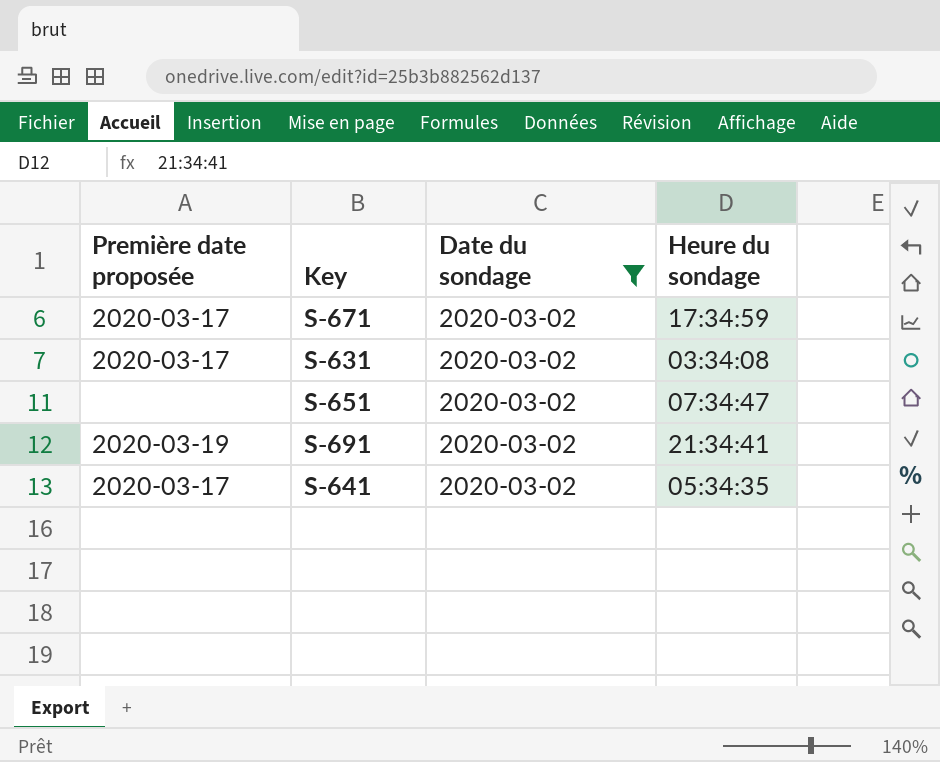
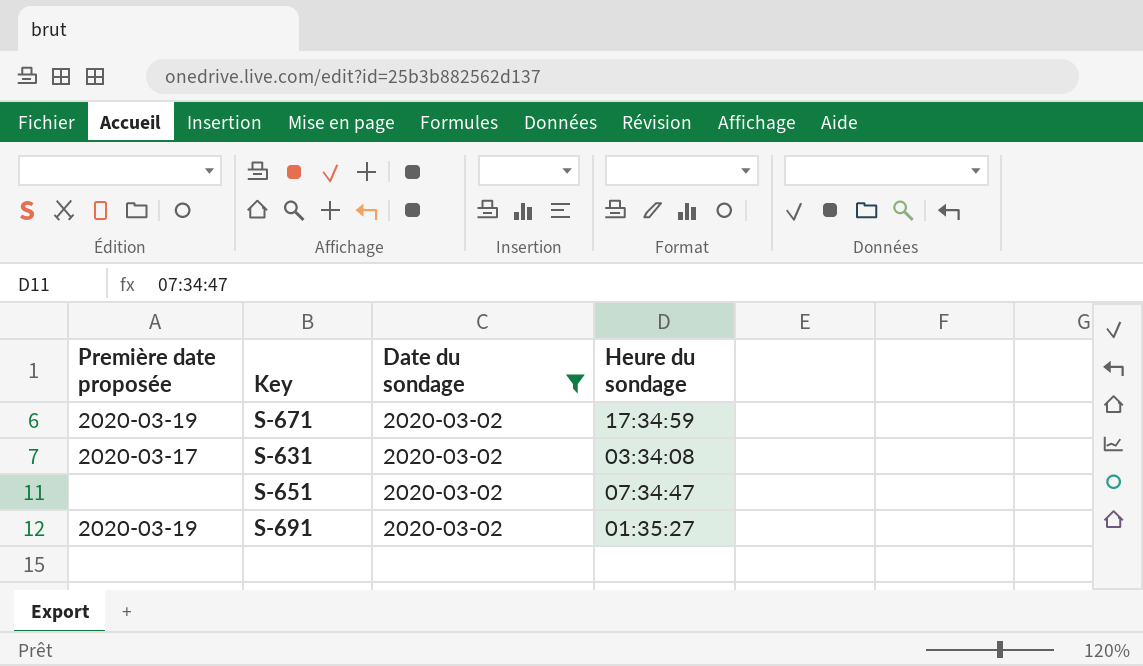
row S-641: 2020-03-17 | 2020-03-02 | 05:34:35 -> none
S-671 | Première date proposée: 2020-03-17 -> 2020-03-19
S-691 | Heure du sondage: 21:34:41 -> 01:35:27

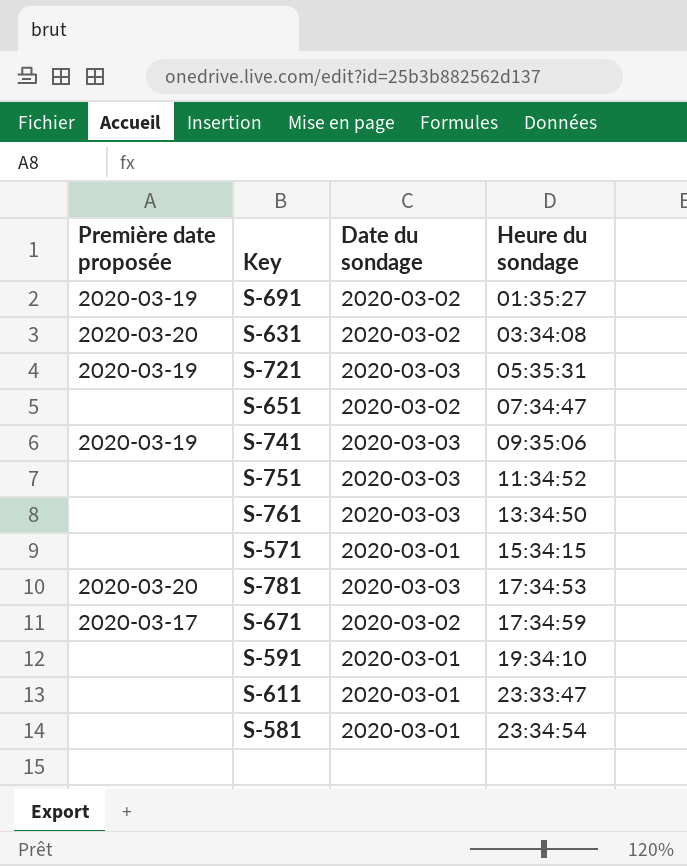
filter: Date du sondage = 2020-03-02 -> none
row order: none -> Heure du sondage ascending
S-631 | Première date proposée: 2020-03-17 -> 2020-03-20
S-671 | Première date proposée: 2020-03-19 -> 2020-03-17

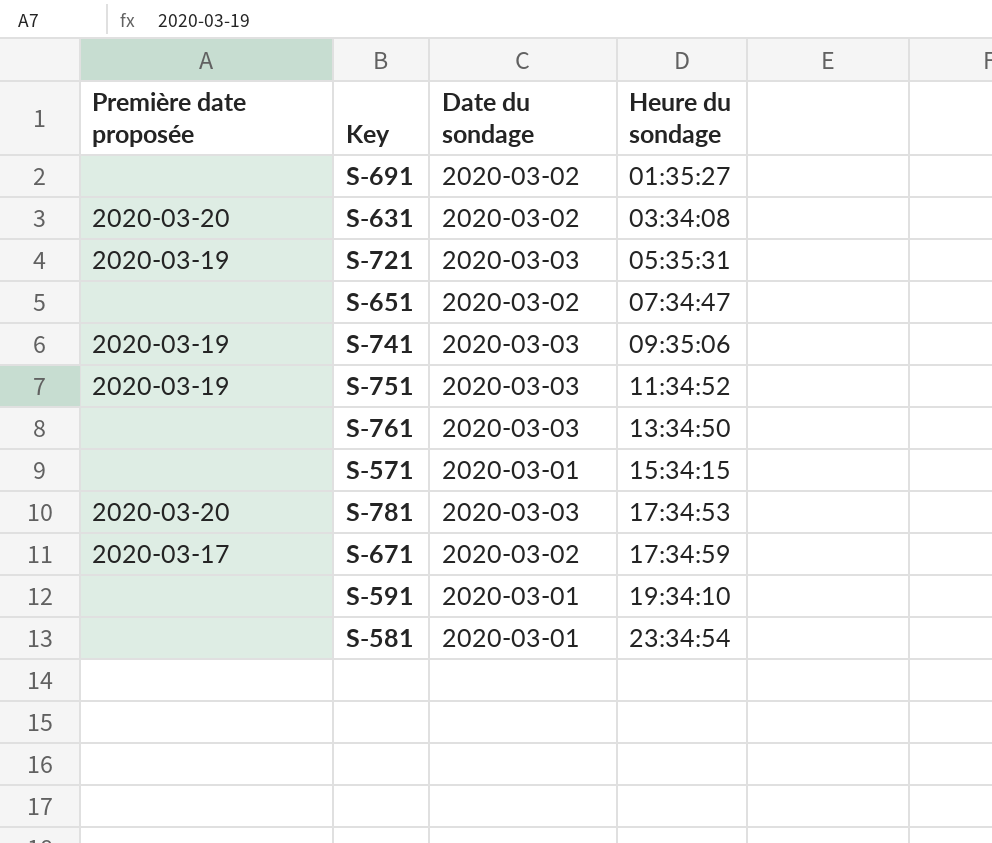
row S-611: none | 2020-03-01 | 23:33:47 -> none
S-691 | Première date proposée: 2020-03-19 -> none
S-751 | Première date proposée: none -> 2020-03-19

